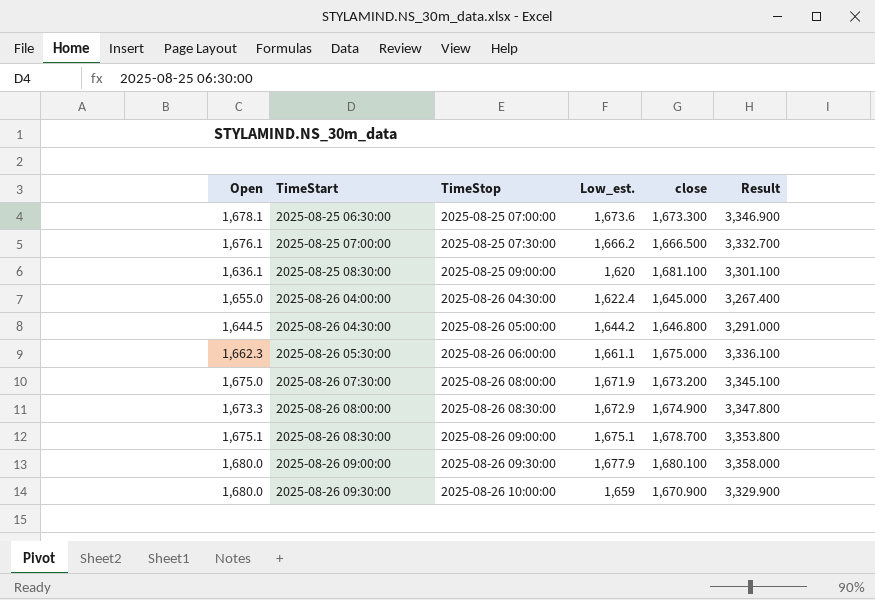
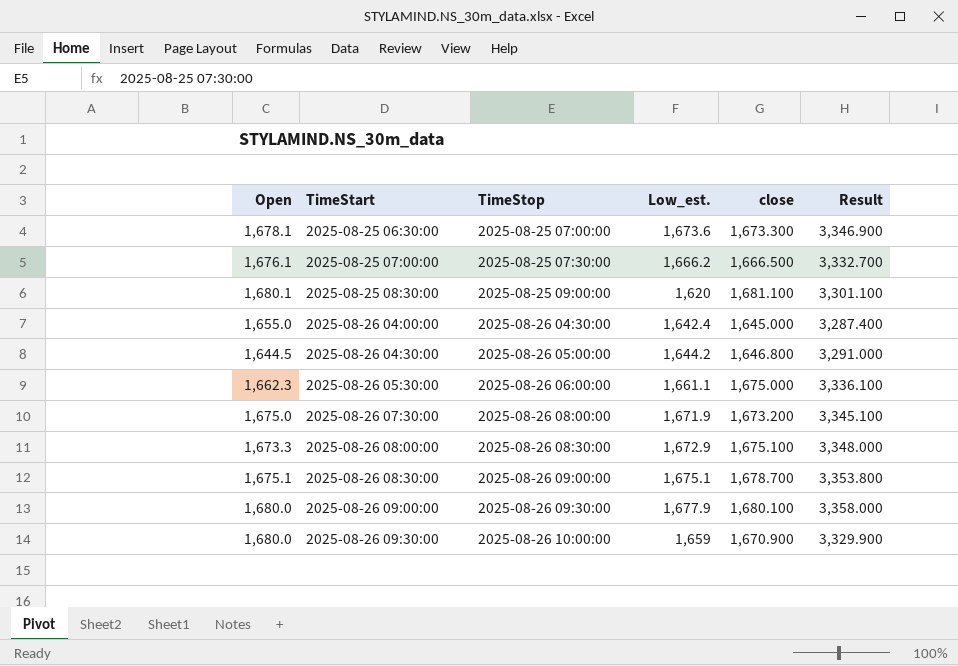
2025-08-25 08:30:00 | Open: 1,636.1 -> 1,680.1
2025-08-26 04:00:00 | Low_est.: 1,622.4 -> 1,642.4
2025-08-26 04:00:00 | Result: 3,267.400 -> 3,287.400
2025-08-26 08:00:00 | close: 1,674.900 -> 1,675.100
2025-08-26 08:00:00 | Result: 3,347.800 -> 3,348.000

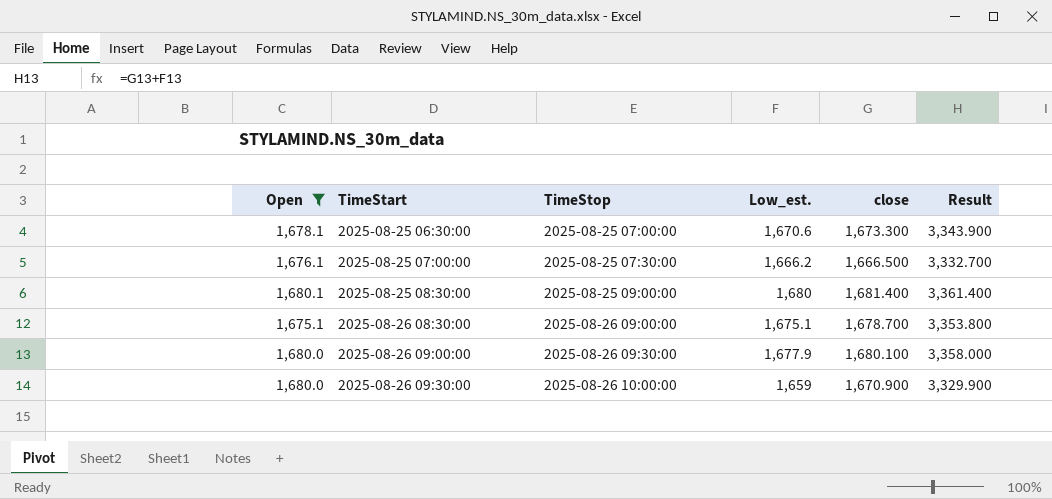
filter: none -> Open >= 1,675.1
2025-08-25 06:30:00 | Low_est.: 1,673.6 -> 1,670.6
2025-08-25 06:30:00 | Result: 3,346.900 -> 3,343.900
2025-08-25 08:30:00 | Low_est.: 1,620 -> 1,680
2025-08-25 08:30:00 | close: 1,681.100 -> 1,681.400
2025-08-25 08:30:00 | Result: 3,301.100 -> 3,361.400

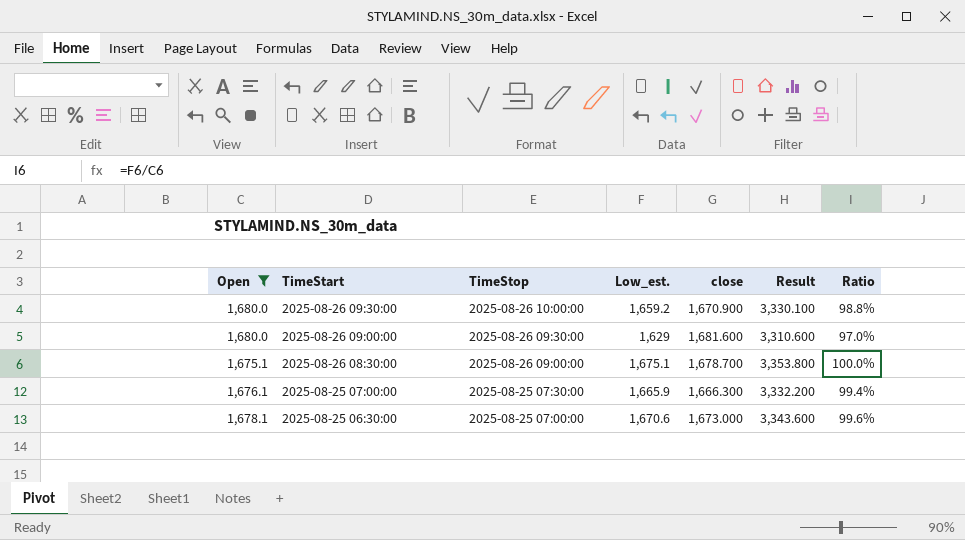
row order: TimeStart ascending -> TimeStart descending
column Ratio | formula: none -> [Low_est.] / [Open]
row 2025-08-25 08:30:00: 1,680.1 | 2025-08-25 09:00:00 | 1,680 | 1,681.400 | 3,361.400 -> none
2025-08-26 09:30:00 | Low_est.: 1,659 -> 1,659.2
2025-08-26 09:30:00 | Result: 3,329.900 -> 3,330.100
2025-08-26 09:00:00 | Low_est.: 1,677.9 -> 1,629
2025-08-26 09:00:00 | close: 1,680.100 -> 1,681.600
2025-08-26 09:00:00 | Result: 3,358.000 -> 3,310.600
2025-08-25 07:00:00 | Low_est.: 1,666.2 -> 1,665.9
2025-08-25 07:00:00 | close: 1,666.500 -> 1,666.300
2025-08-25 07:00:00 | Result: 3,332.700 -> 3,332.200
2025-08-25 06:30:00 | close: 1,673.300 -> 1,673.000
2025-08-25 06:30:00 | Result: 3,343.900 -> 3,343.600

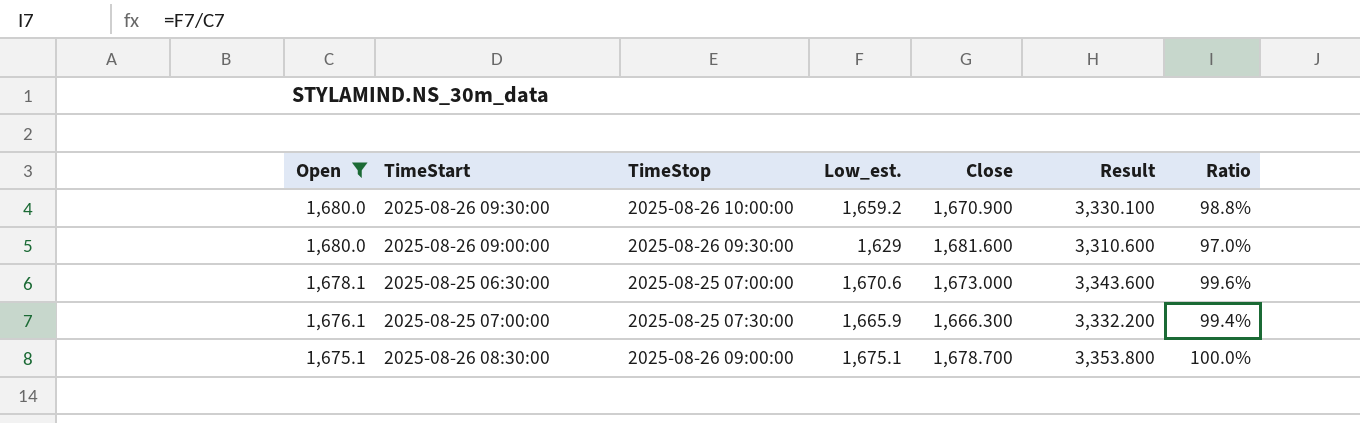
row order: TimeStart descending -> Open descending
column name: close -> Close

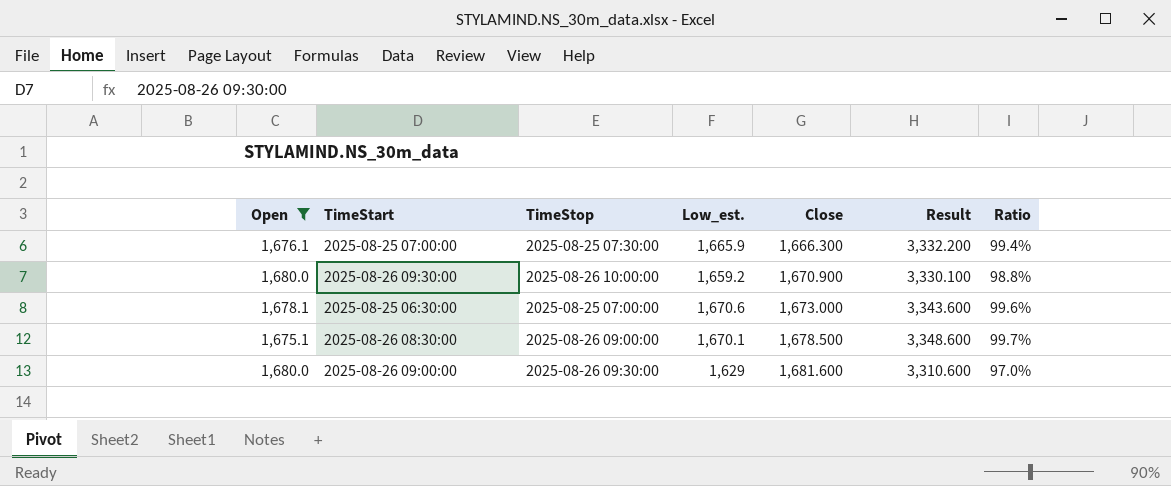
row order: Open descending -> Close ascending
2025-08-26 08:30:00 | Low_est.: 1,675.1 -> 1,670.1
2025-08-26 08:30:00 | Close: 1,678.700 -> 1,678.500
2025-08-26 08:30:00 | Result: 3,353.800 -> 3,348.600
2025-08-26 08:30:00 | Ratio: 100.0% -> 99.7%

